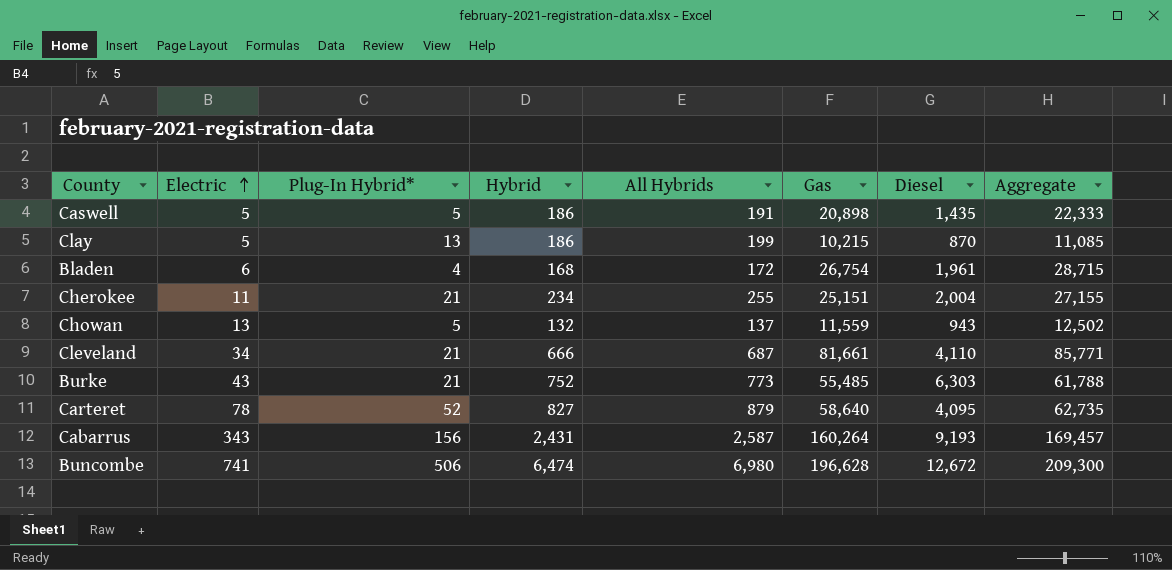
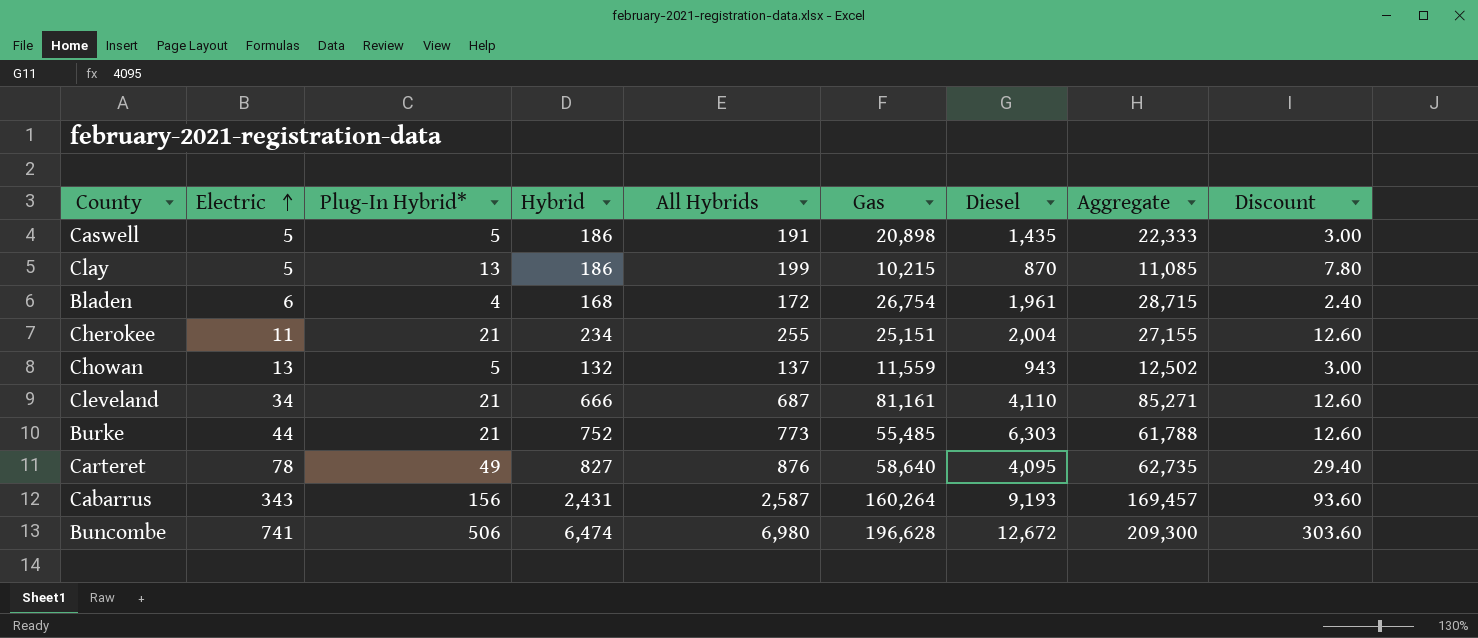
column Discount | formula: none -> [Plug-In Hybrid*] * 0.6
Cleveland | Gas: 81,661 -> 81,161
Cleveland | Aggregate: 85,771 -> 85,271
Burke | Electric: 43 -> 44
Carteret | Plug-In Hybrid*: 52 -> 49
Carteret | All Hybrids: 879 -> 876

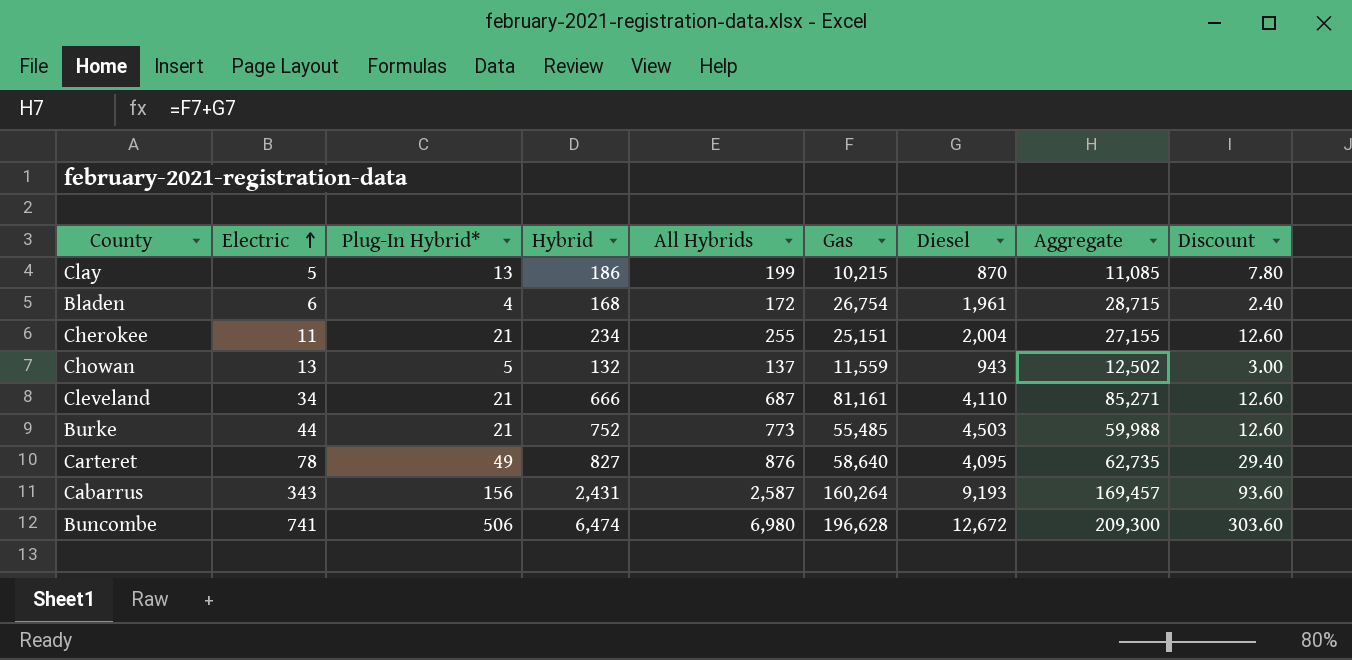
row Caswell: 5 | 5 | 186 | 191 | 20,898 | 1,435 | 22,333 | 3.00 -> none
Burke | Diesel: 6,303 -> 4,503
Burke | Aggregate: 61,788 -> 59,988

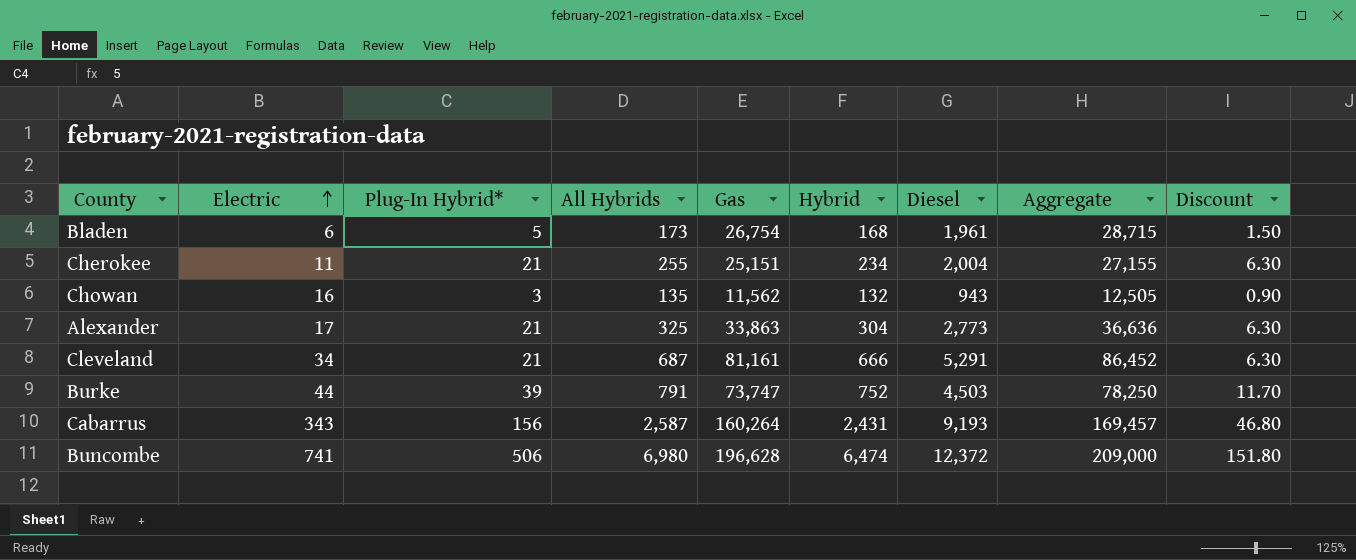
column Hybrid | position: 4 -> 6
column Discount | formula: [Plug-In Hybrid*] * 0.6 -> [Plug-In Hybrid*] * 0.3
row Clay: 5 | 13 | 186 | 199 | 10,215 | 870 | 11,085 | 7.80 -> none
row Carteret: 78 | 49 | 827 | 876 | 58,640 | 4,095 | 62,735 | 29.40 -> none
Bladen | Plug-In Hybrid*: 4 -> 5
Bladen | All Hybrids: 172 -> 173
Chowan | Electric: 13 -> 16
Chowan | Plug-In Hybrid*: 5 -> 3
Chowan | All Hybrids: 137 -> 135
Chowan | Gas: 11,559 -> 11,562
Chowan | Aggregate: 12,502 -> 12,505
row Alexander: none -> 17 | 21 | 325 | 33,863 | 304 | 2,773 | 36,636 | 6.30
Cleveland | Diesel: 4,110 -> 5,291
Cleveland | Aggregate: 85,271 -> 86,452
Burke | Plug-In Hybrid*: 21 -> 39
Burke | All Hybrids: 773 -> 791
Burke | Gas: 55,485 -> 73,747
Burke | Aggregate: 59,988 -> 78,250
Buncombe | Diesel: 12,672 -> 12,372
Buncombe | Aggregate: 209,300 -> 209,000

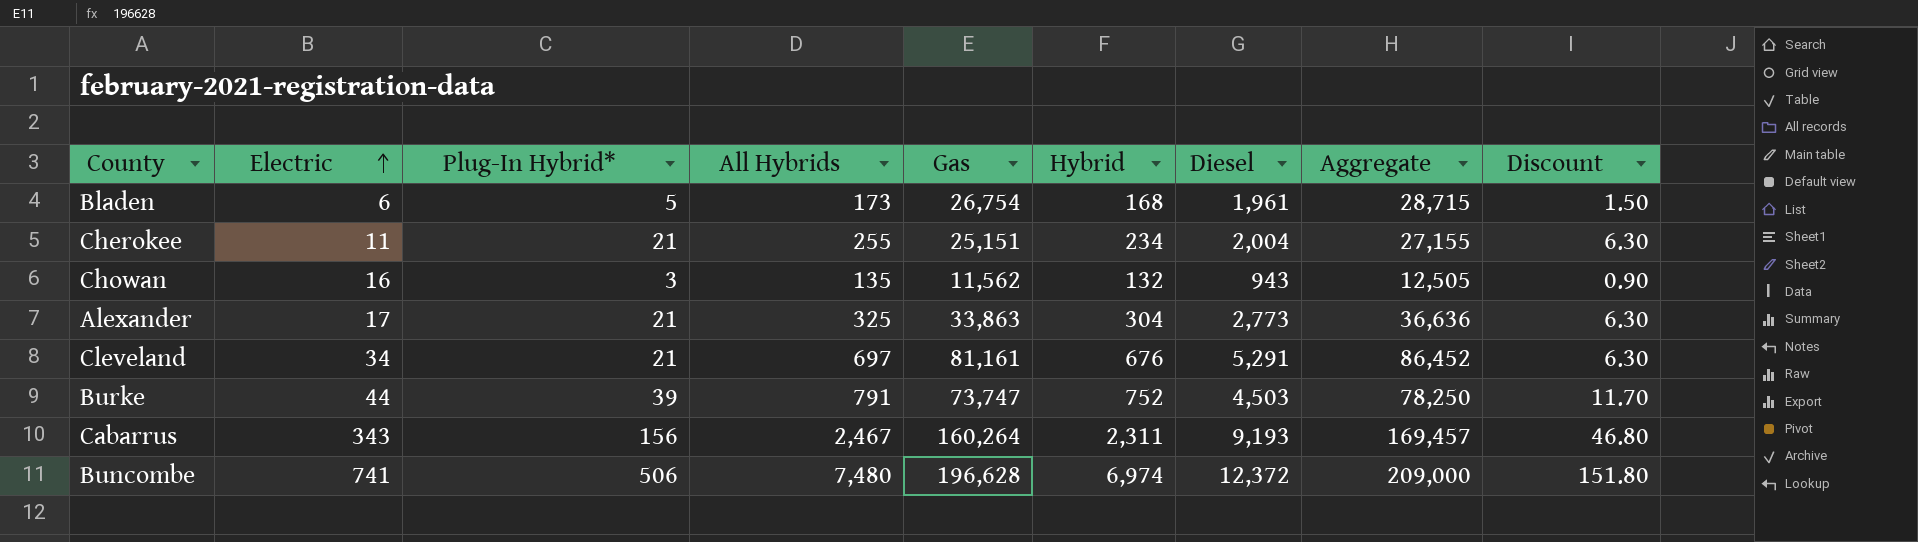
Cleveland | All Hybrids: 687 -> 697
Cleveland | Hybrid: 666 -> 676
Cabarrus | All Hybrids: 2,587 -> 2,467
Cabarrus | Hybrid: 2,431 -> 2,311
Buncombe | All Hybrids: 6,980 -> 7,480
Buncombe | Hybrid: 6,474 -> 6,974

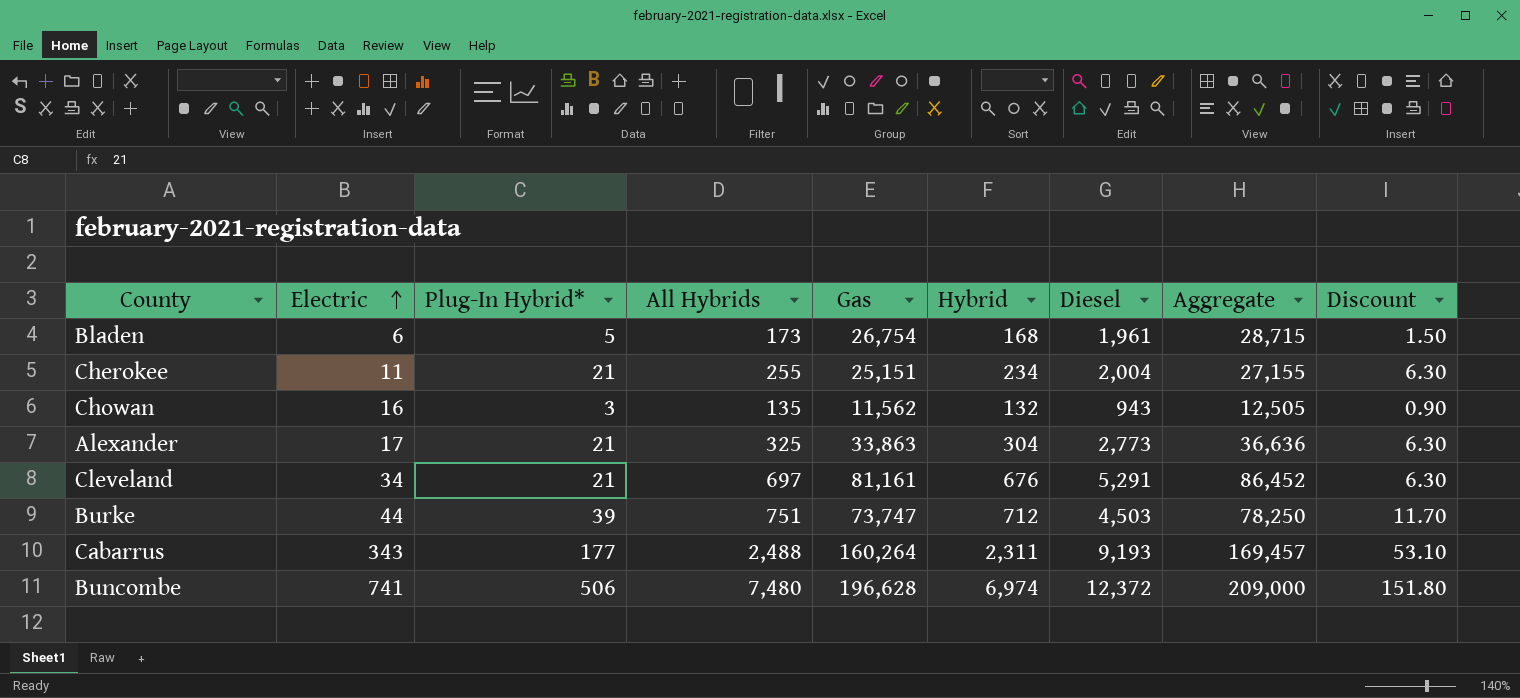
Burke | All Hybrids: 791 -> 751
Burke | Hybrid: 752 -> 712
Cabarrus | Plug-In Hybrid*: 156 -> 177
Cabarrus | All Hybrids: 2,467 -> 2,488
Cabarrus | Discount: 46.80 -> 53.10

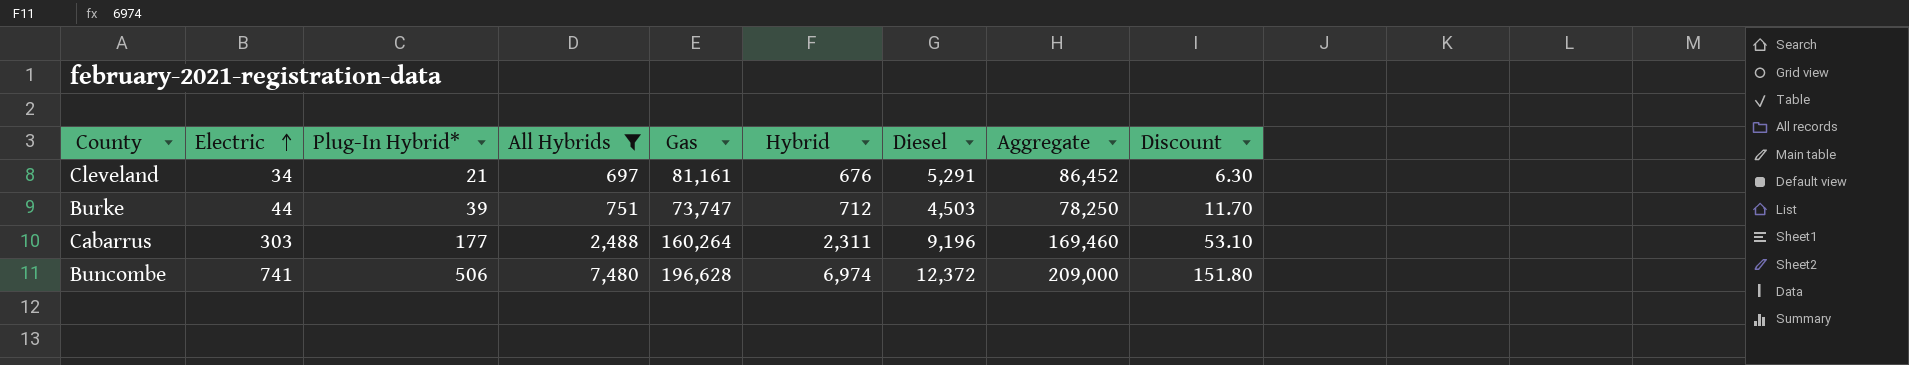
filter: none -> All Hybrids >= 697
Cabarrus | Electric: 343 -> 303
Cabarrus | Diesel: 9,193 -> 9,196
Cabarrus | Aggregate: 169,457 -> 169,460

